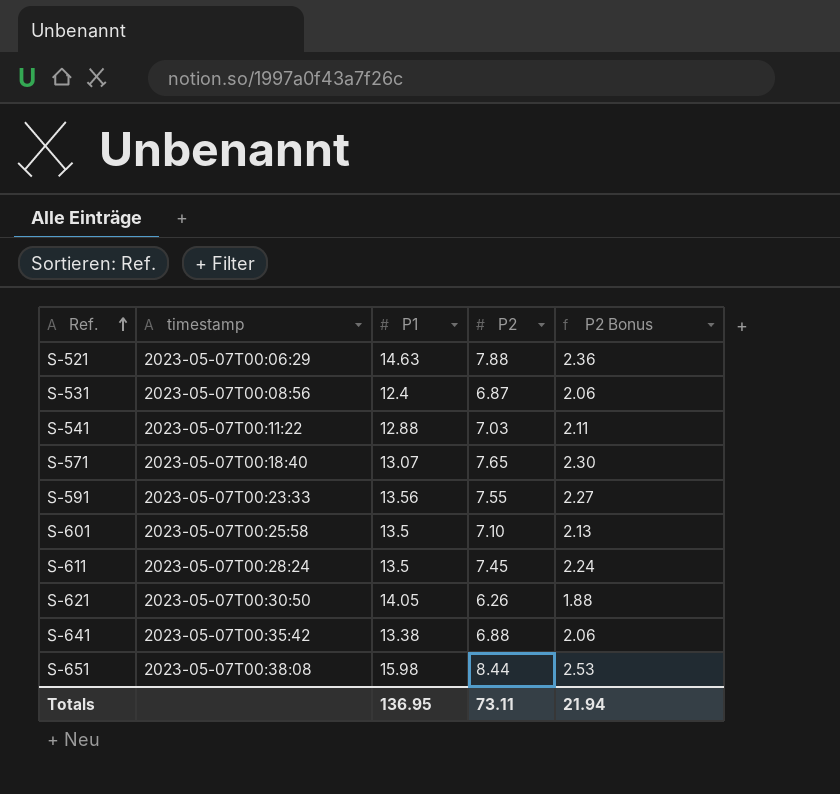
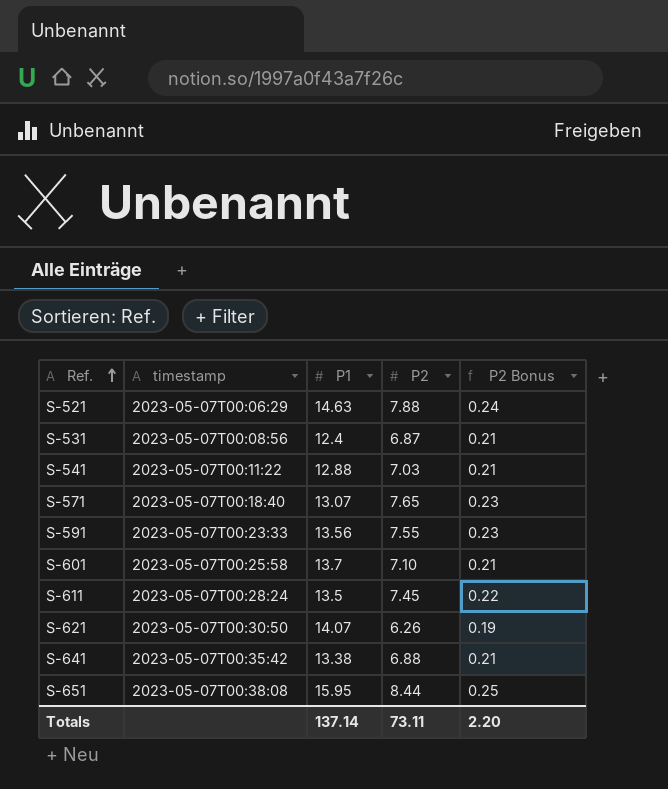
column P2 Bonus | formula: [P2] * 0.3 -> [P2] * 0.03
S-601 | P1: 13.5 -> 13.7
S-621 | P1: 14.05 -> 14.07
S-651 | P1: 15.98 -> 15.95
Totals | P1: 136.95 -> 137.14
Totals | P2 Bonus: 21.94 -> 2.20

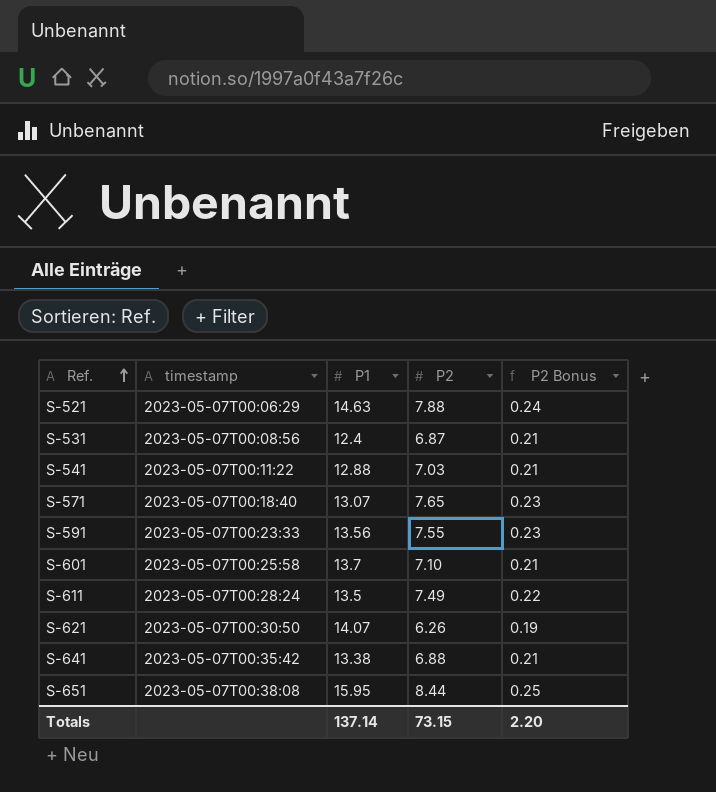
S-611 | P2: 7.45 -> 7.49
Totals | P2: 73.11 -> 73.15

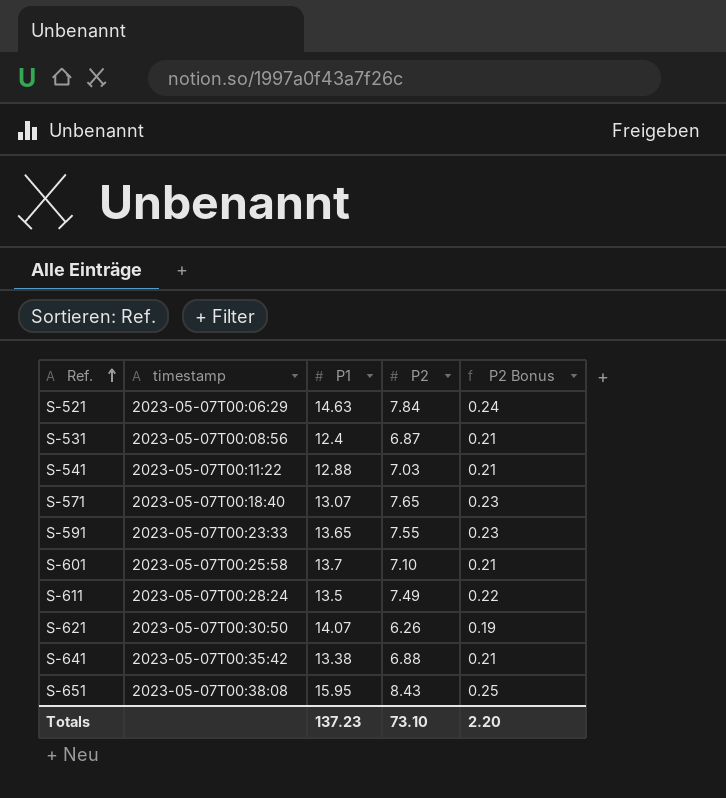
S-521 | P2: 7.88 -> 7.84
S-591 | P1: 13.56 -> 13.65
S-651 | P2: 8.44 -> 8.43
Totals | P1: 137.14 -> 137.23
Totals | P2: 73.15 -> 73.10

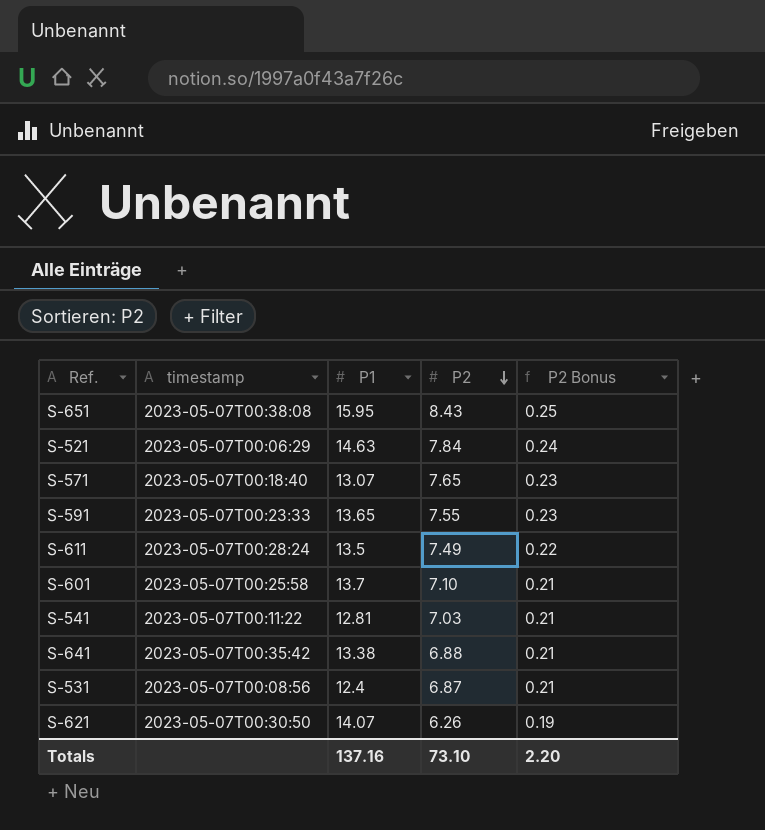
row order: Ref. ascending -> P2 descending
S-541 | P1: 12.88 -> 12.81
Totals | P1: 137.23 -> 137.16

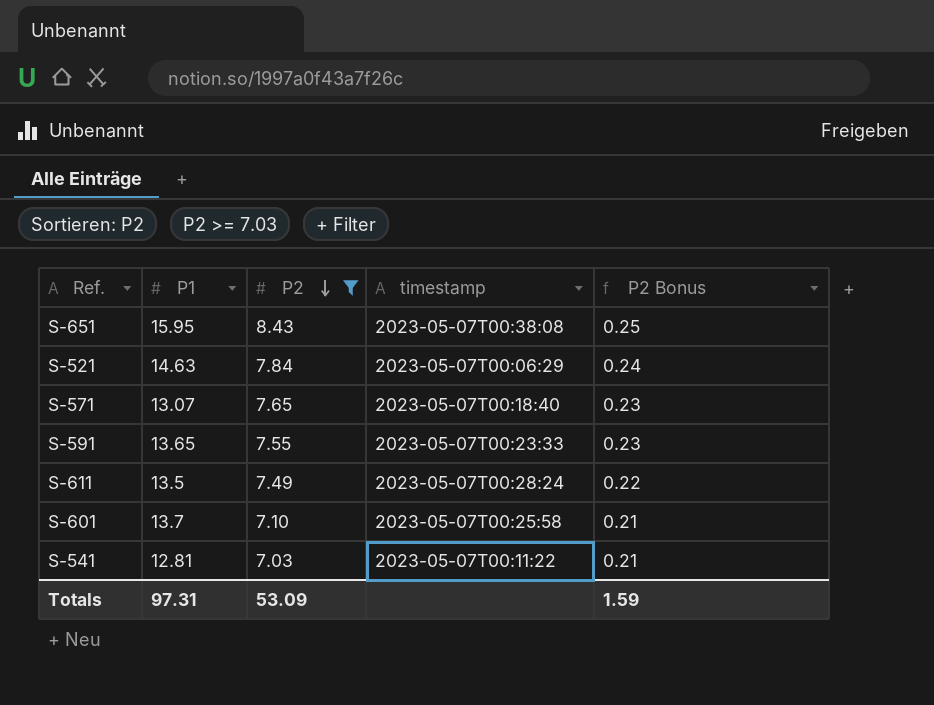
filter: none -> P2 >= 7.03
column timestamp | position: 2 -> 4
Totals | P1: 137.16 -> 97.31
Totals | P2: 73.10 -> 53.09
Totals | P2 Bonus: 2.20 -> 1.59

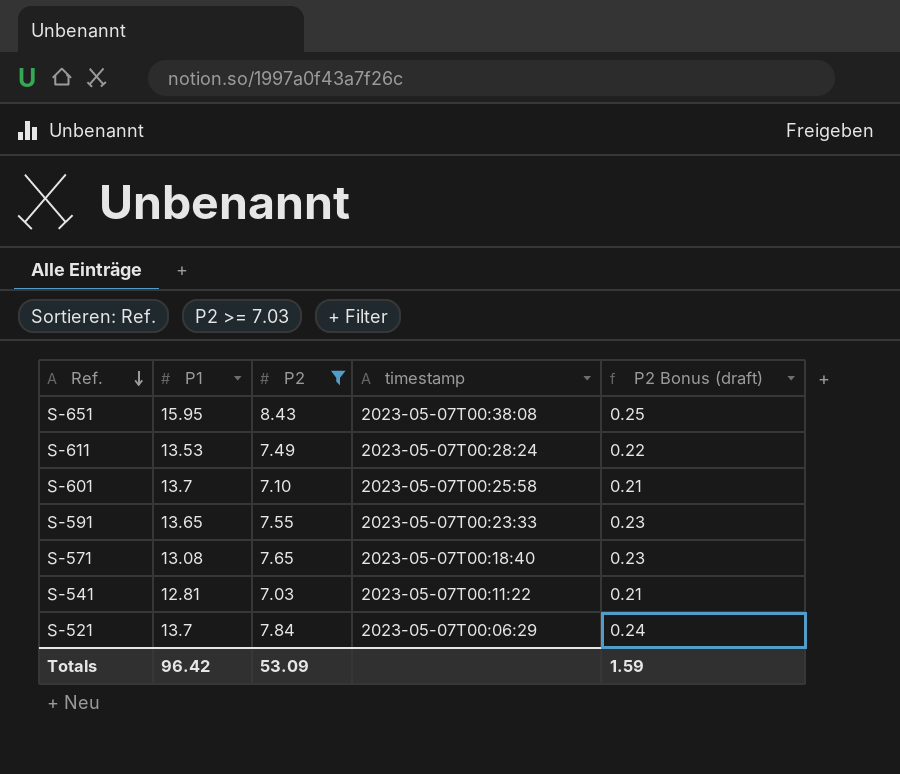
row order: P2 descending -> Ref. descending
column name: P2 Bonus -> P2 Bonus (draft)
S-611 | P1: 13.5 -> 13.53
S-571 | P1: 13.07 -> 13.08
S-521 | P1: 14.63 -> 13.7
Totals | P1: 97.31 -> 96.42

